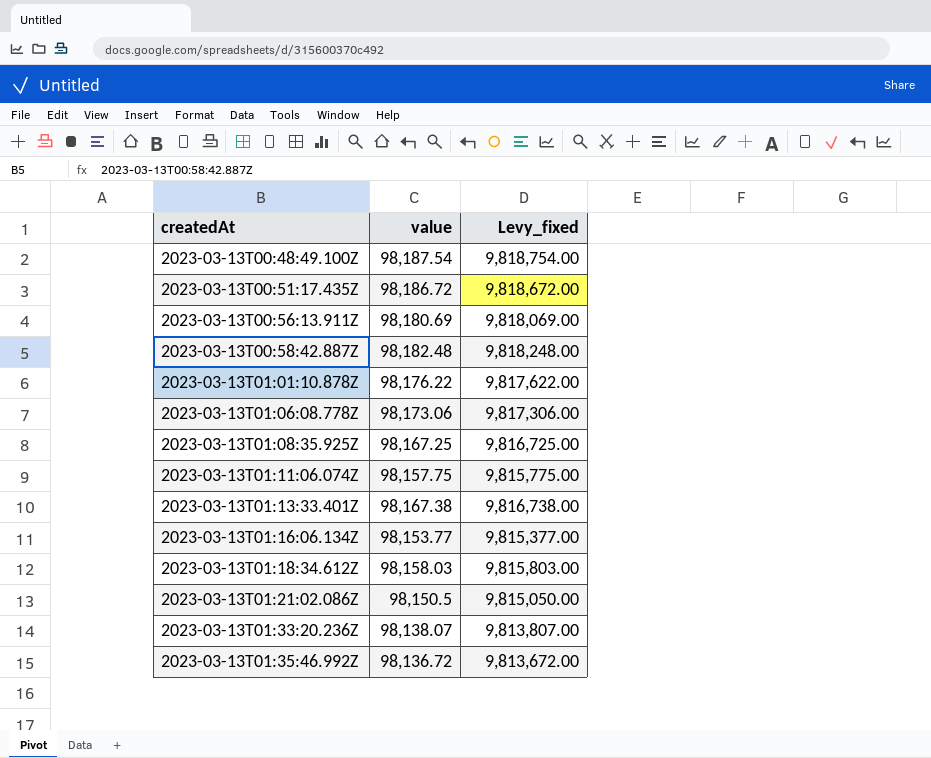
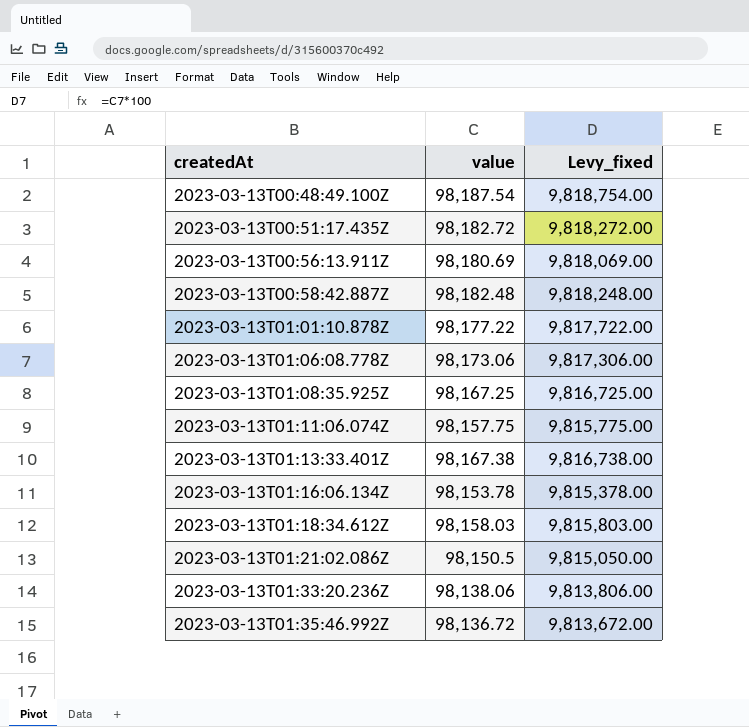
2023-03-13T00:51:17.435Z | value: 98,186.72 -> 98,182.72
2023-03-13T00:51:17.435Z | Levy_fixed: 9,818,672.00 -> 9,818,272.00
2023-03-13T01:01:10.878Z | value: 98,176.22 -> 98,177.22
2023-03-13T01:01:10.878Z | Levy_fixed: 9,817,622.00 -> 9,817,722.00
2023-03-13T01:16:06.134Z | value: 98,153.77 -> 98,153.78
2023-03-13T01:16:06.134Z | Levy_fixed: 9,815,377.00 -> 9,815,378.00
2023-03-13T01:33:20.236Z | value: 98,138.07 -> 98,138.06
2023-03-13T01:33:20.236Z | Levy_fixed: 9,813,807.00 -> 9,813,806.00

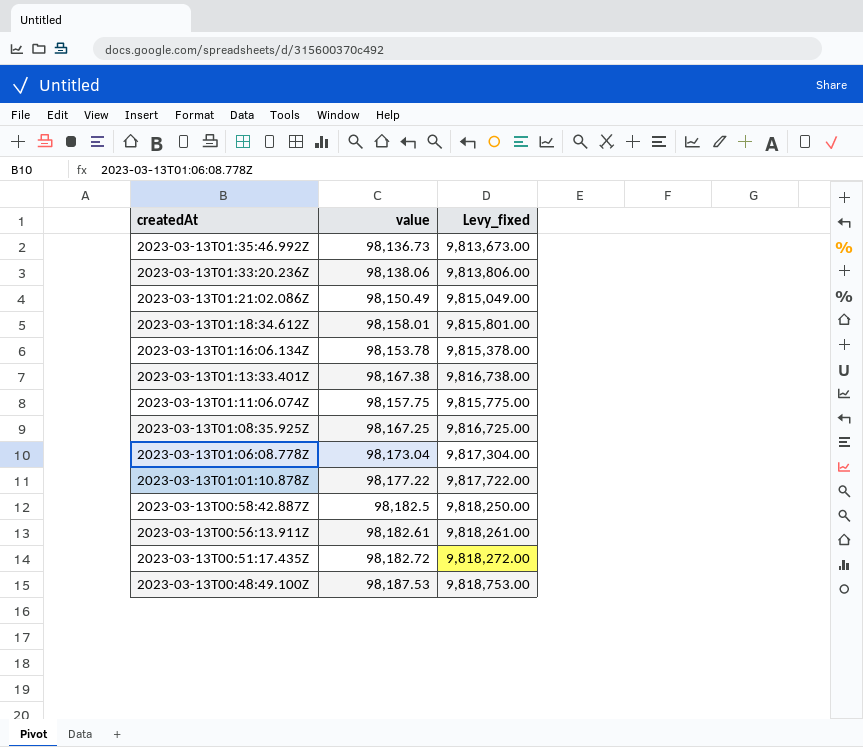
row order: createdAt ascending -> createdAt descending
2023-03-13T01:35:46.992Z | value: 98,136.72 -> 98,136.73
2023-03-13T01:35:46.992Z | Levy_fixed: 9,813,672.00 -> 9,813,673.00
2023-03-13T01:21:02.086Z | value: 98,150.5 -> 98,150.49
2023-03-13T01:21:02.086Z | Levy_fixed: 9,815,050.00 -> 9,815,049.00
2023-03-13T01:18:34.612Z | value: 98,158.03 -> 98,158.01
2023-03-13T01:18:34.612Z | Levy_fixed: 9,815,803.00 -> 9,815,801.00
2023-03-13T01:06:08.778Z | value: 98,173.06 -> 98,173.04
2023-03-13T01:06:08.778Z | Levy_fixed: 9,817,306.00 -> 9,817,304.00
2023-03-13T00:58:42.887Z | value: 98,182.48 -> 98,182.5
2023-03-13T00:58:42.887Z | Levy_fixed: 9,818,248.00 -> 9,818,250.00
2023-03-13T00:56:13.911Z | value: 98,180.69 -> 98,182.61
2023-03-13T00:56:13.911Z | Levy_fixed: 9,818,069.00 -> 9,818,261.00
2023-03-13T00:48:49.100Z | value: 98,187.54 -> 98,187.53
2023-03-13T00:48:49.100Z | Levy_fixed: 9,818,754.00 -> 9,818,753.00

